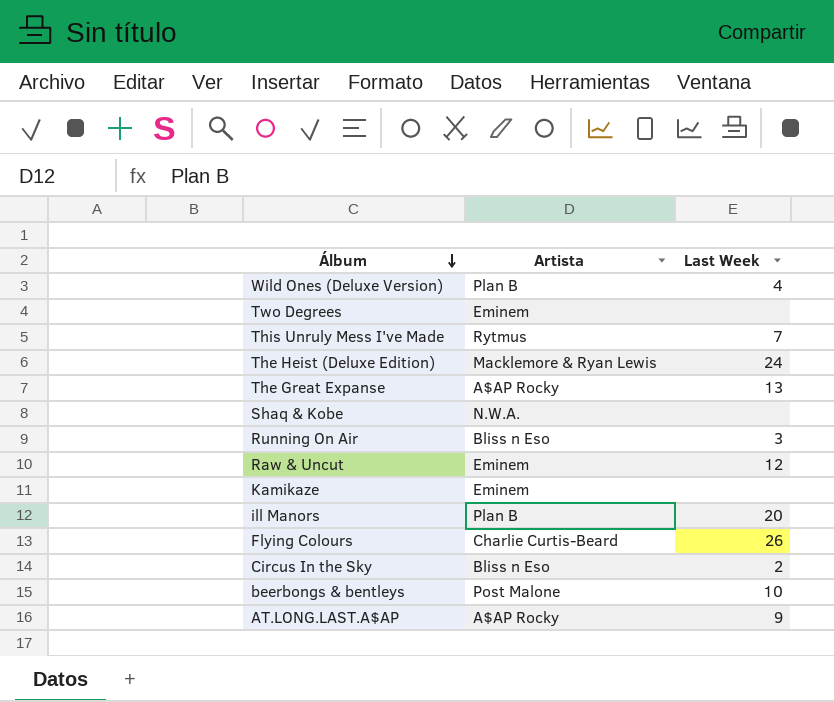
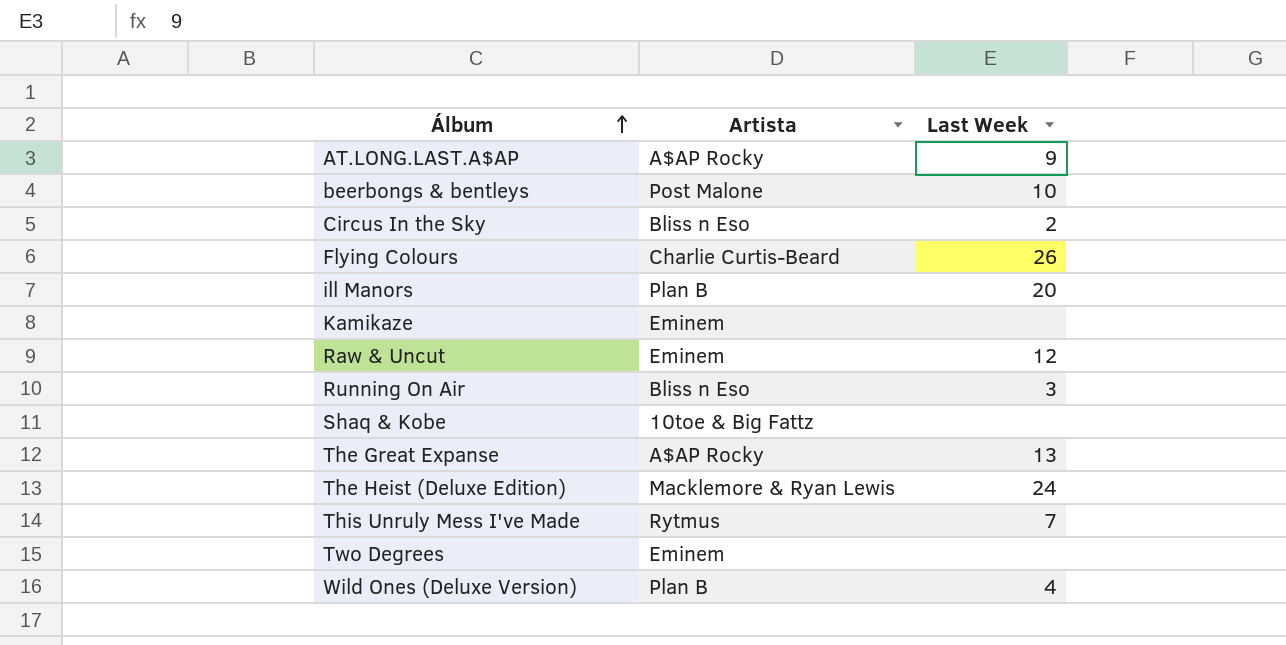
row order: Álbum descending -> Álbum ascending
Shaq & Kobe | Artista: N.W.A. -> 10toe & Big Fattz

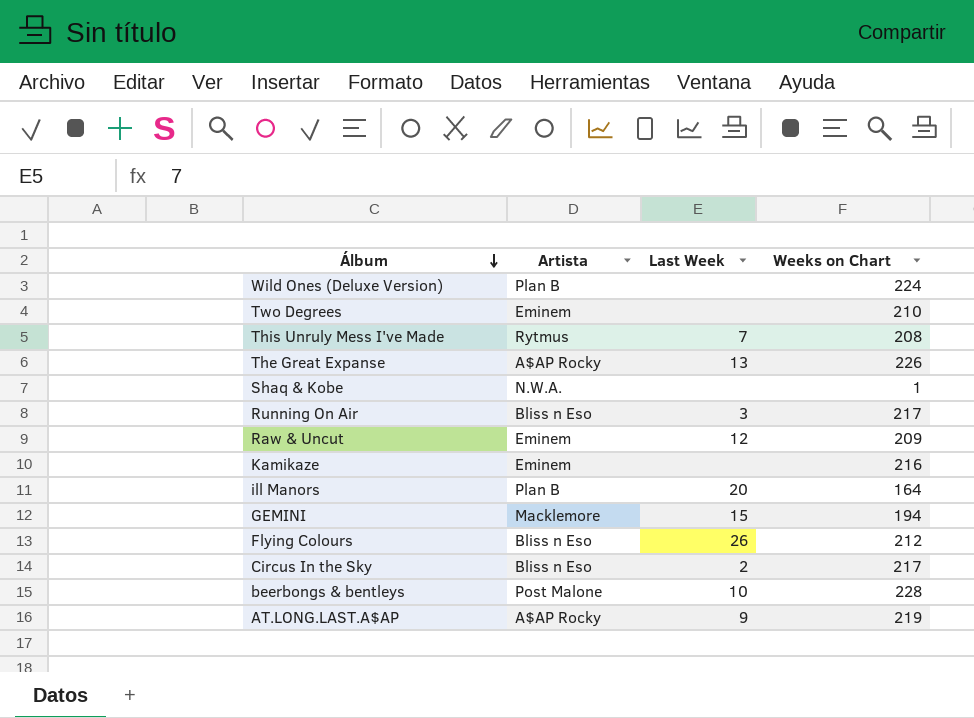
row order: Álbum ascending -> Álbum descending
column Weeks on Chart | position: none -> 4
row The Heist (Deluxe Edition): Macklemore & Ryan Lewis | 24 -> none
Wild Ones (Deluxe Version) | Last Week: 4 -> none
Shaq & Kobe | Artista: 10toe & Big Fattz -> N.W.A.
row GEMINI: none -> Macklemore | 15 | 194
Flying Colours | Artista: Charlie Curtis-Beard -> Bliss n Eso

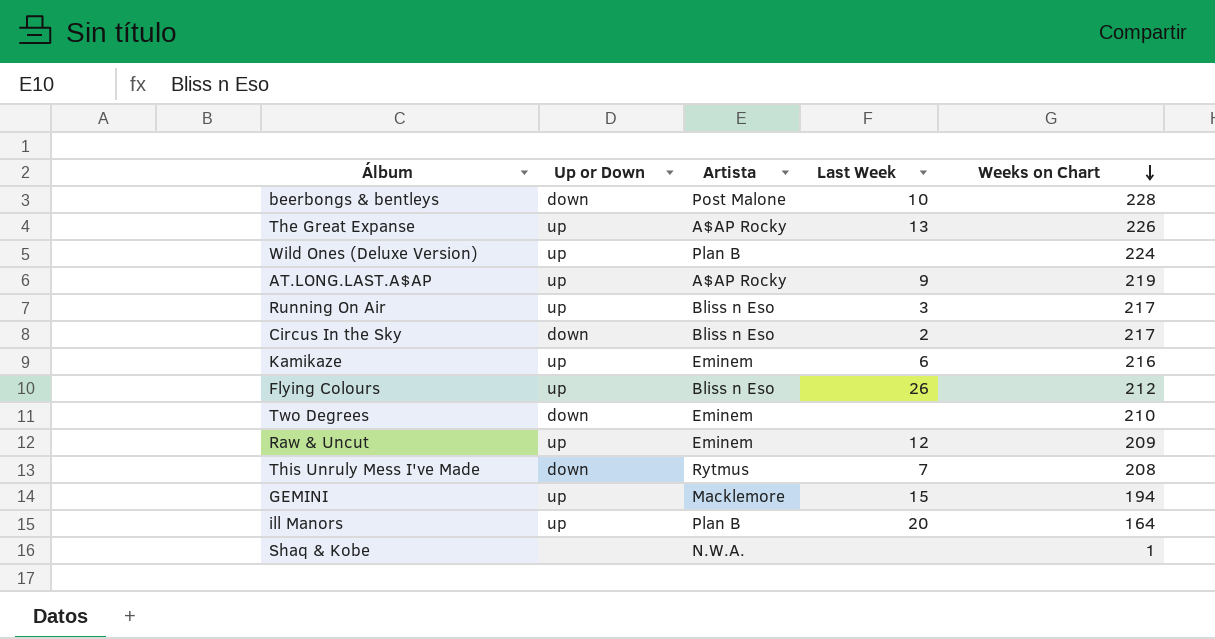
row order: Álbum descending -> Weeks on Chart descending
column Up or Down | position: none -> 2
Kamikaze | Last Week: none -> 6

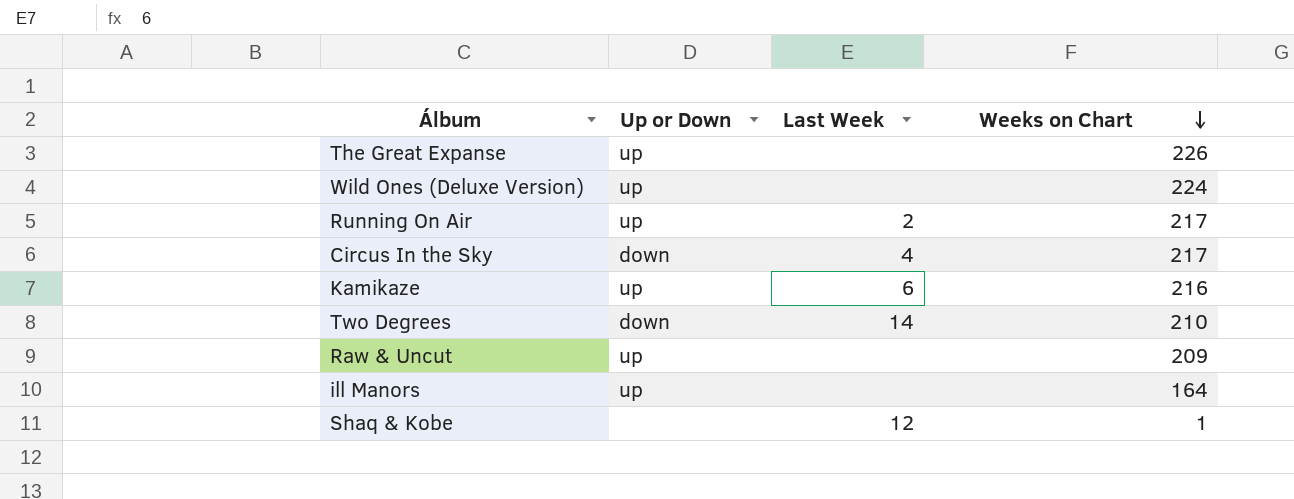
column Artista | position: 3 -> none
row beerbongs & bentleys: down | Post Malone | 10 | 228 -> none
row AT.LONG.LAST.A$AP: up | A$AP Rocky | 9 | 219 -> none
row Flying Colours: up | Bliss n Eso | 26 | 212 -> none
row This Unruly Mess I've Made: down | Rytmus | 7 | 208 -> none
row GEMINI: up | Macklemore | 15 | 194 -> none
The Great Expanse | Last Week: 13 -> none
Running On Air | Last Week: 3 -> 2
Circus In the Sky | Last Week: 2 -> 4
Two Degrees | Last Week: none -> 14
Raw & Uncut | Last Week: 12 -> none
ill Manors | Last Week: 20 -> none
Shaq & Kobe | Last Week: none -> 12

